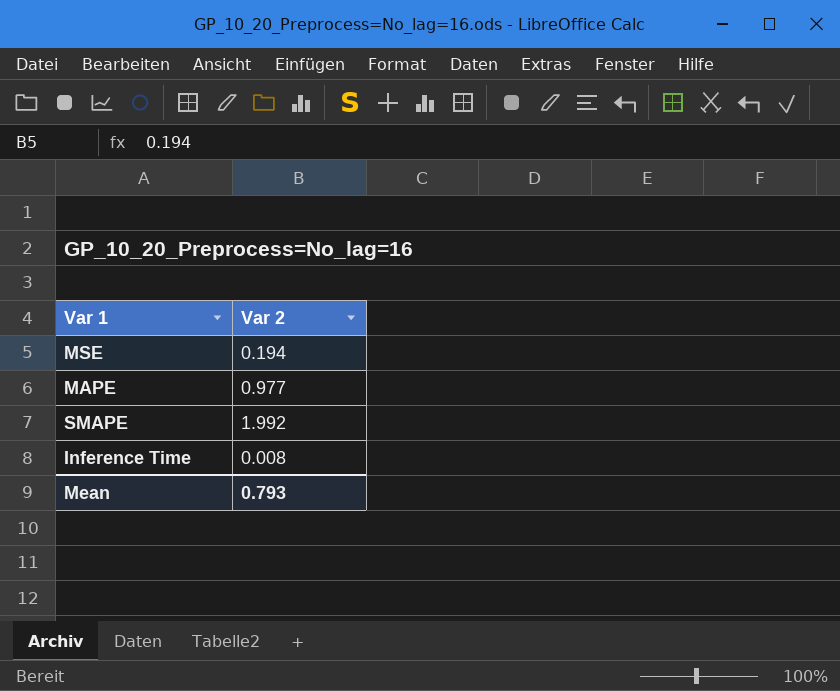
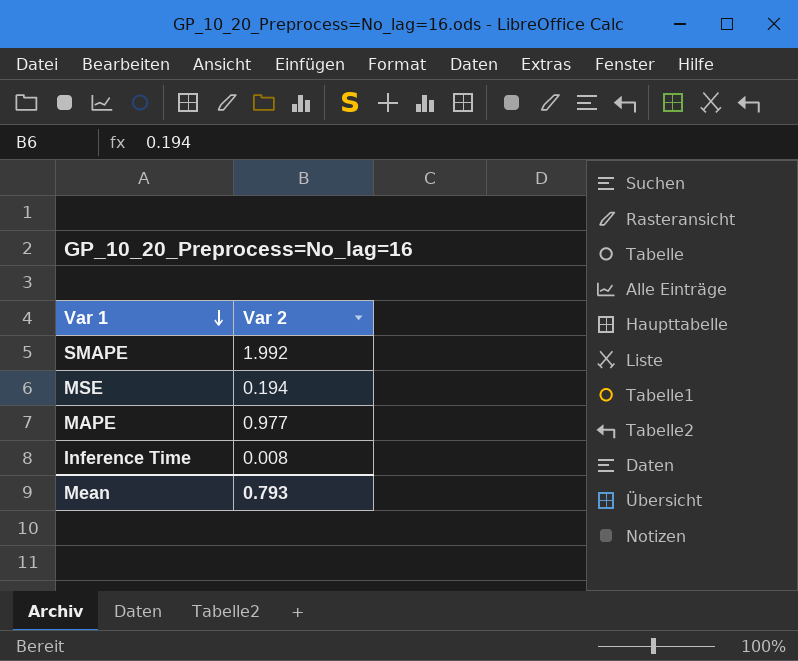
row order: none -> Var 1 descending

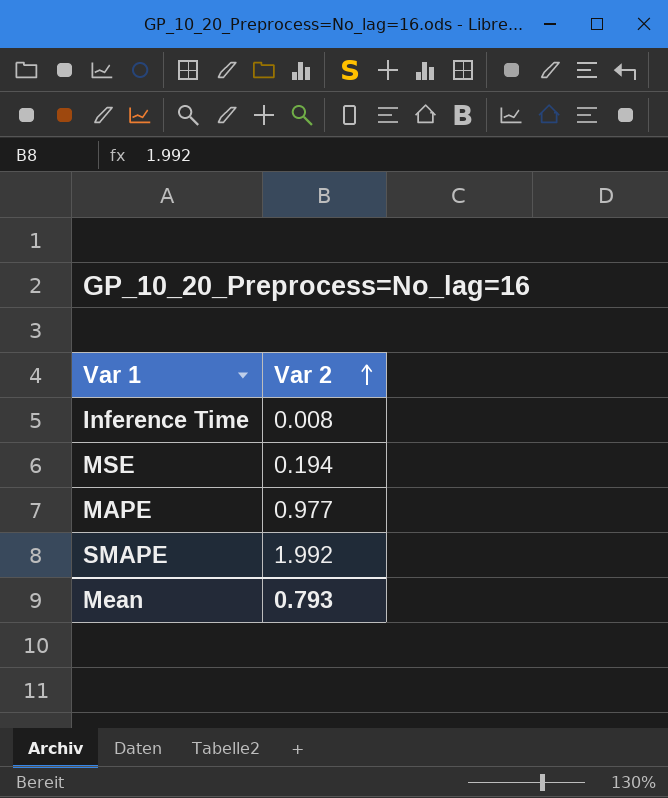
row order: Var 1 descending -> Var 2 ascending

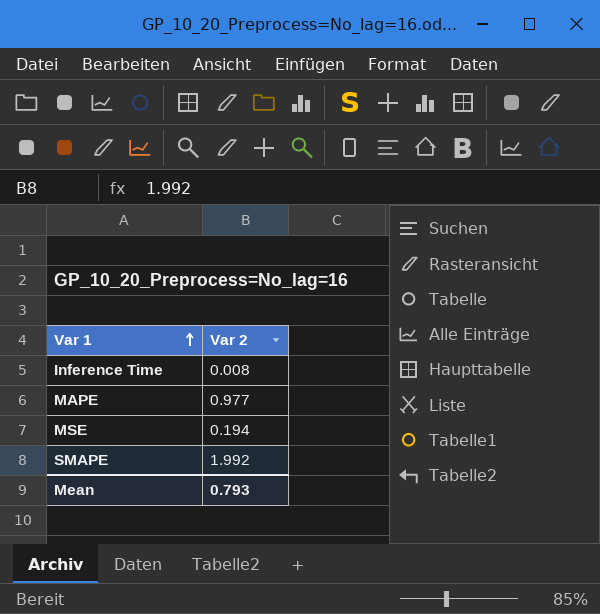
row order: Var 2 ascending -> Var 1 ascending

